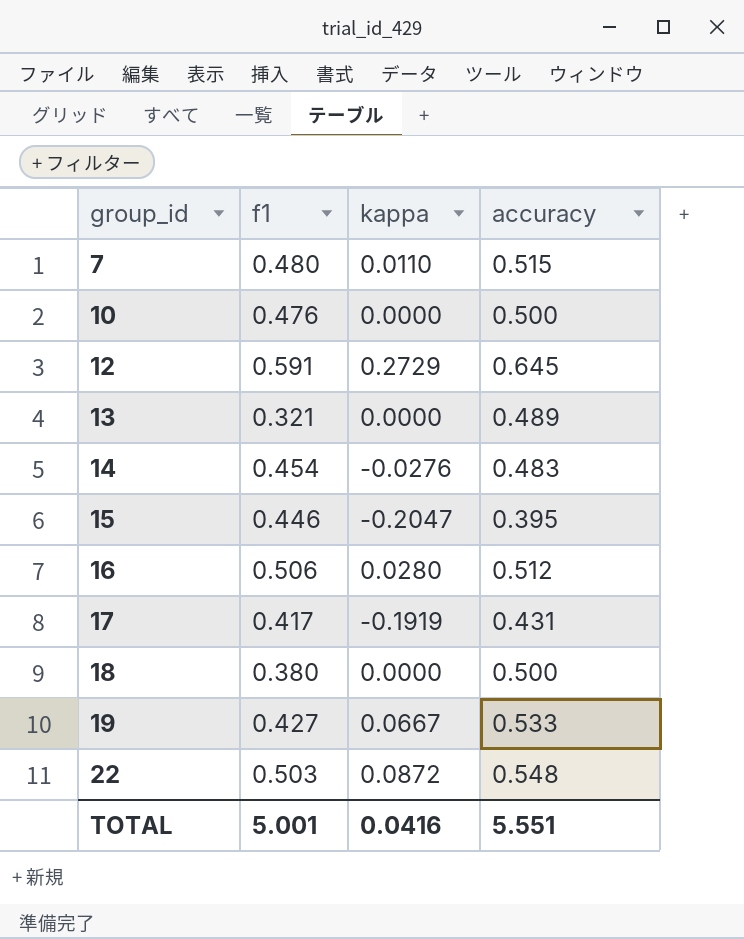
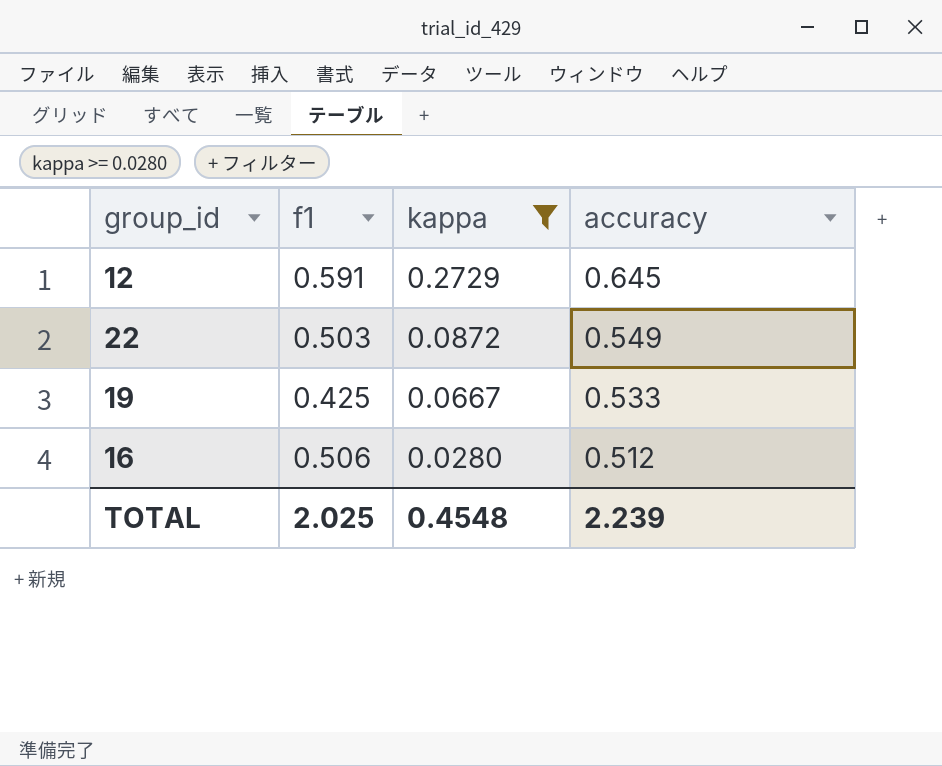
filter: none -> kappa >= 0.0280
row order: group_id ascending -> kappa descending
22 | accuracy: 0.548 -> 0.549
19 | f1: 0.427 -> 0.425
TOTAL | f1: 5.001 -> 2.025
TOTAL | kappa: 0.0416 -> 0.4548
TOTAL | accuracy: 5.551 -> 2.239

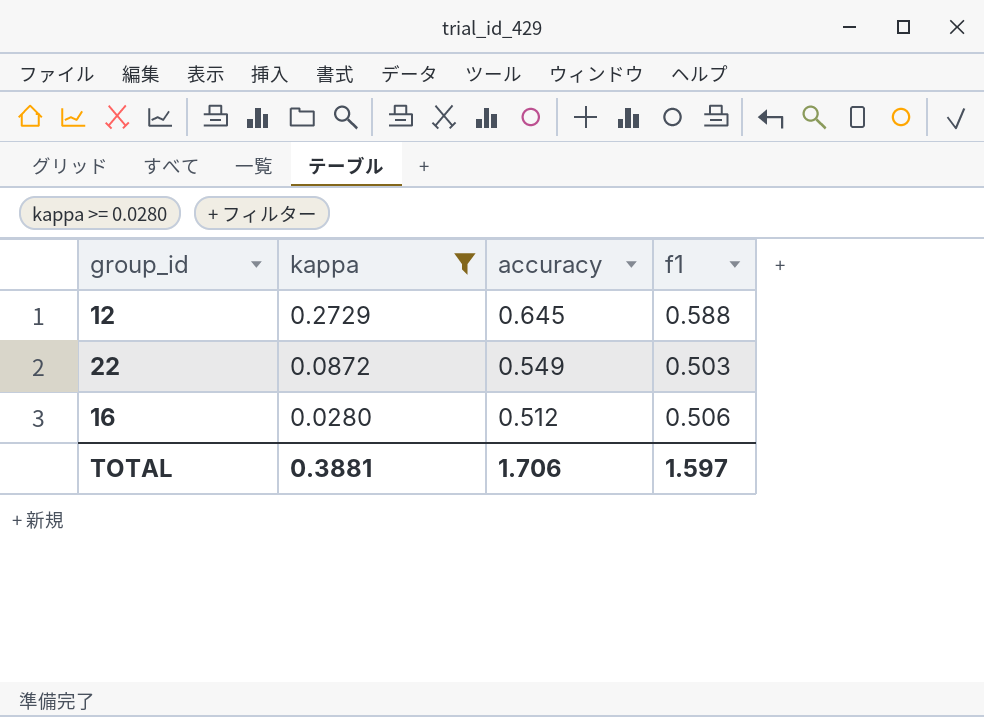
column f1 | position: 2 -> 4
row 19: 0.425 | 0.0667 | 0.533 -> none
12 | f1: 0.591 -> 0.588
TOTAL | kappa: 0.4548 -> 0.3881
TOTAL | accuracy: 2.239 -> 1.706
TOTAL | f1: 2.025 -> 1.597

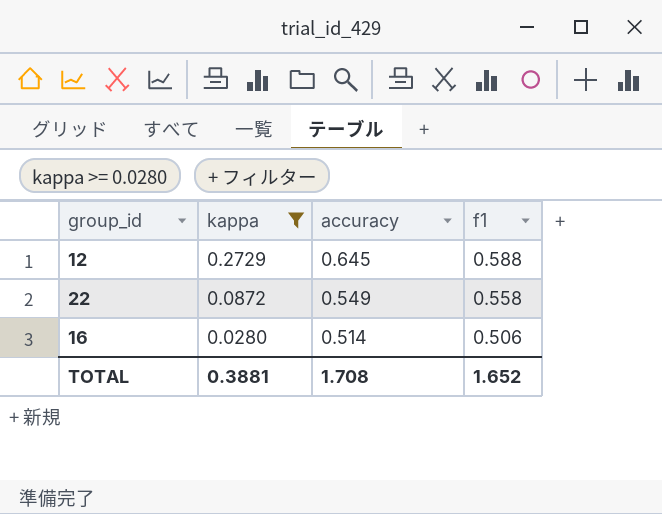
22 | f1: 0.503 -> 0.558
16 | accuracy: 0.512 -> 0.514
TOTAL | accuracy: 1.706 -> 1.708
TOTAL | f1: 1.597 -> 1.652

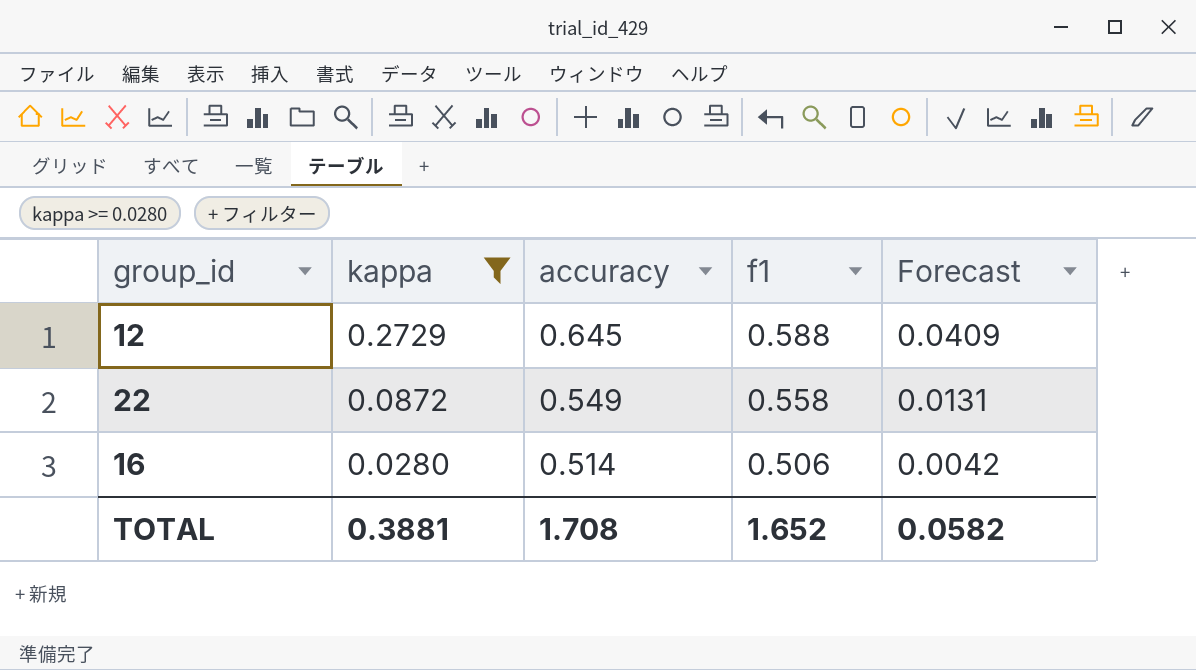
column Forecast | formula: none -> [kappa] * 0.15

